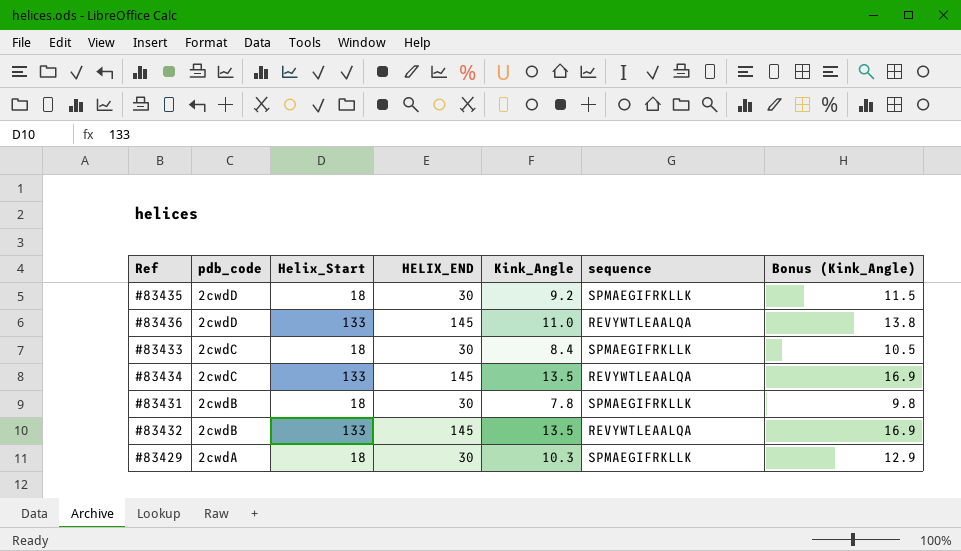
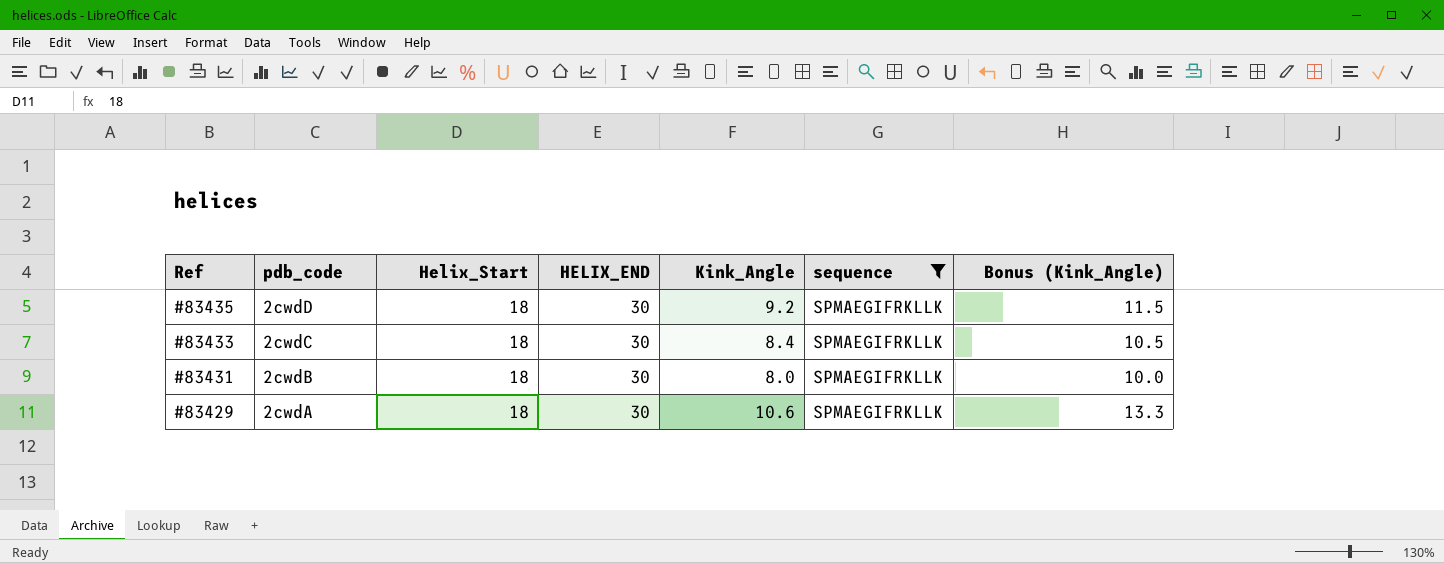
filter: none -> sequence = SPMAEGIFRKLLK
#83431 | Kink_Angle: 7.8 -> 8.0
#83431 | Bonus (Kink_Angle): 9.8 -> 10.0
#83429 | Kink_Angle: 10.3 -> 10.6
#83429 | Bonus (Kink_Angle): 12.9 -> 13.3

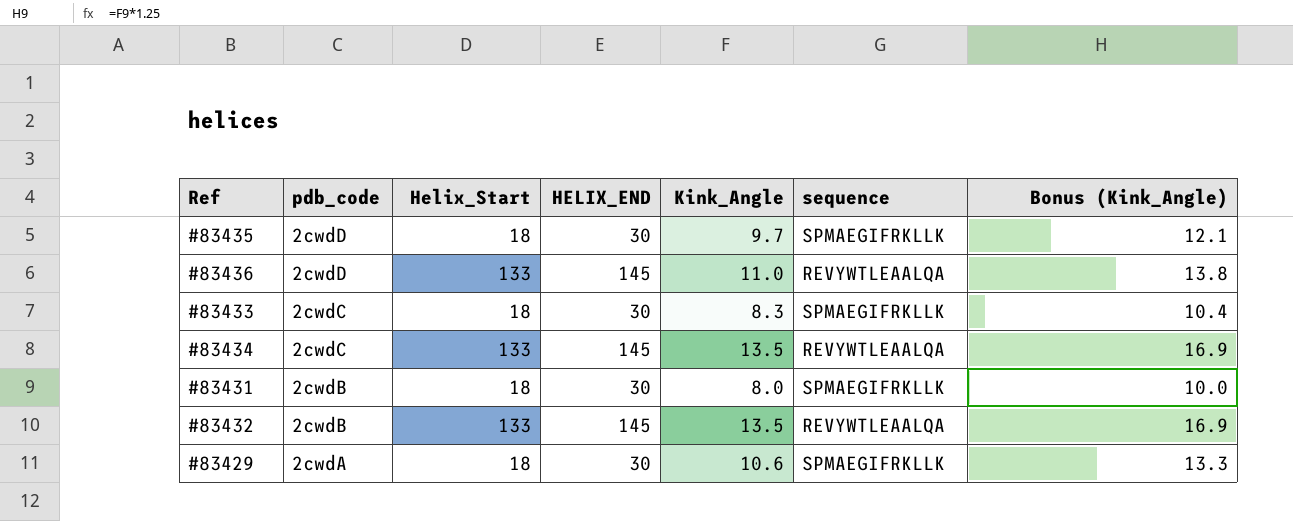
filter: sequence = SPMAEGIFRKLLK -> none
#83435 | Kink_Angle: 9.2 -> 9.7
#83435 | Bonus (Kink_Angle): 11.5 -> 12.1
#83433 | Kink_Angle: 8.4 -> 8.3
#83433 | Bonus (Kink_Angle): 10.5 -> 10.4

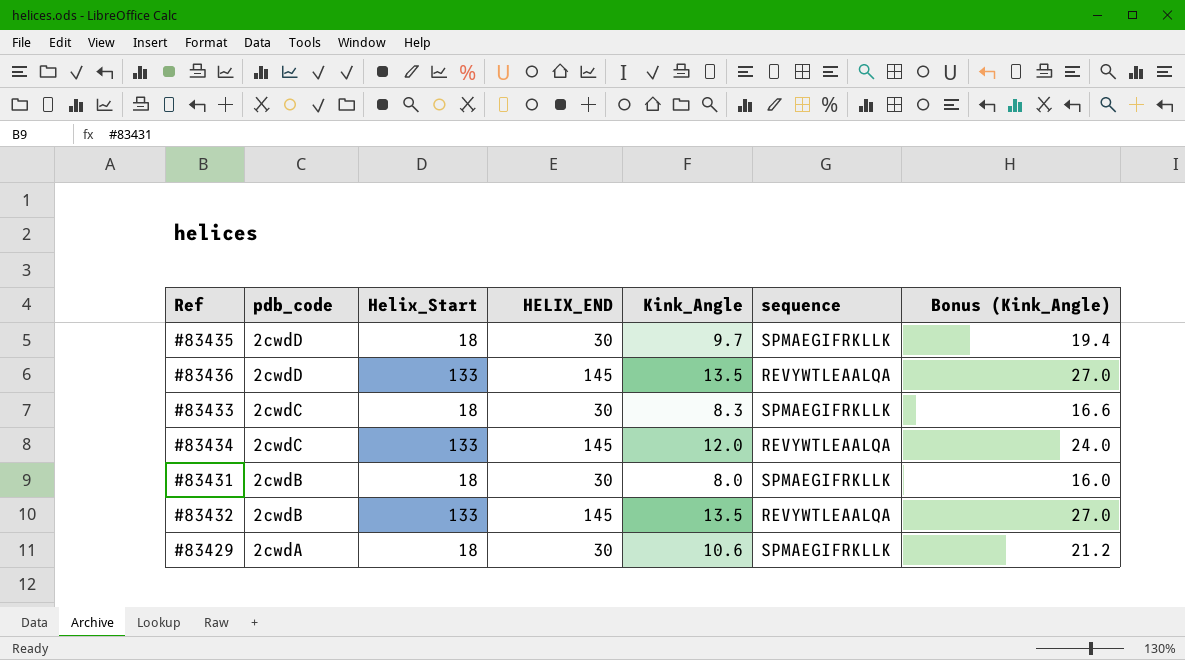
column Bonus (Kink_Angle) | formula: [Kink_Angle] * 1.25 -> [Kink_Angle] * 2
#83436 | Kink_Angle: 11.0 -> 13.5
#83434 | Kink_Angle: 13.5 -> 12.0

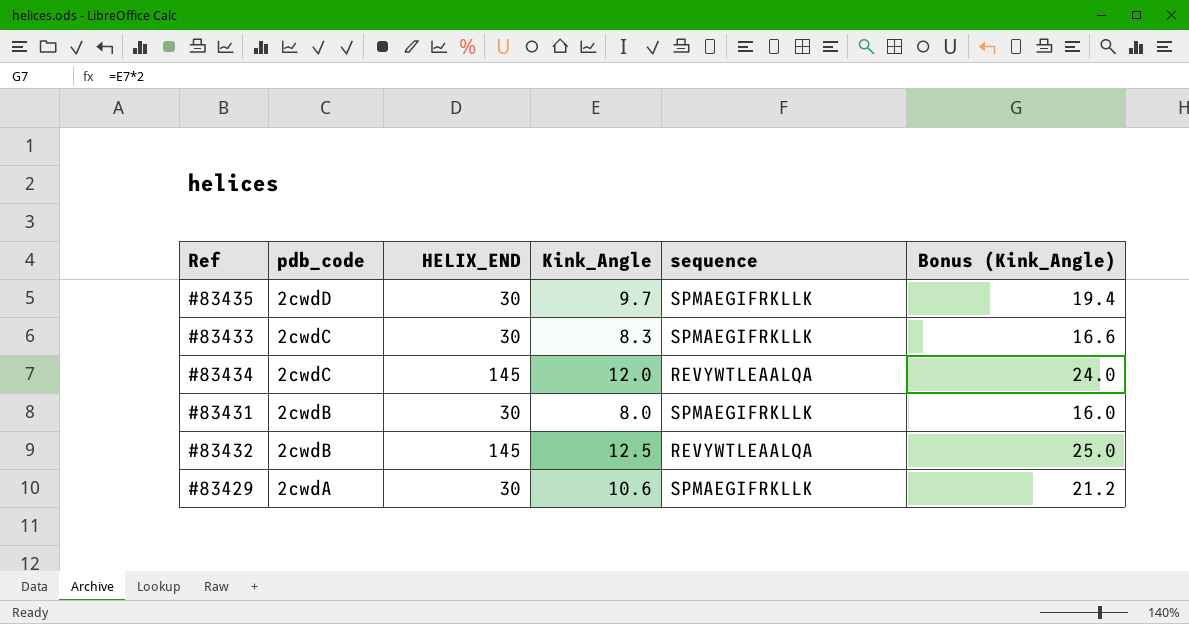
column Helix_Start | position: 3 -> none
row #83436: 2cwdD | 133 | 145 | 13.5 | REVYWTLEAALQA | 27.0 -> none
#83432 | Kink_Angle: 13.5 -> 12.5
#83432 | Bonus (Kink_Angle): 27.0 -> 25.0

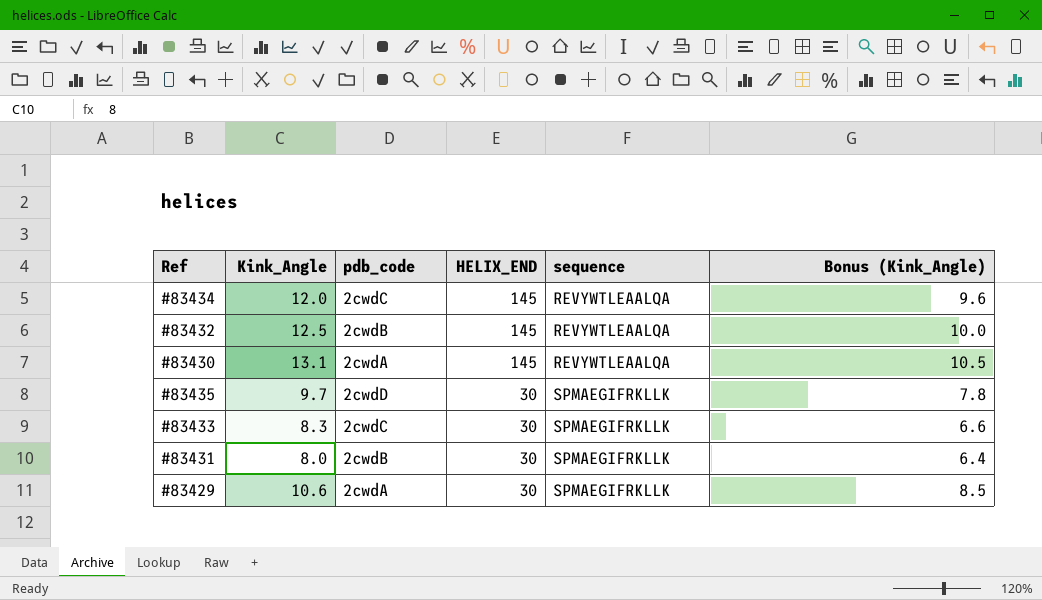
row order: pdb_code descending -> HELIX_END descending
column Kink_Angle | position: 4 -> 2
column Bonus (Kink_Angle) | formula: [Kink_Angle] * 2 -> [Kink_Angle] * 0.8
row #83430: none -> 13.1 | 2cwdA | 145 | REVYWTLEAALQA | 10.5

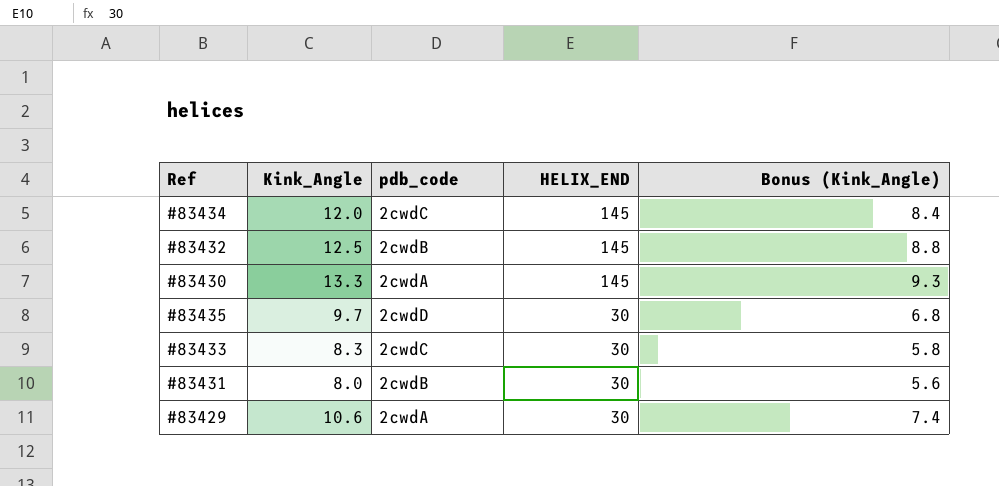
column sequence | position: 5 -> none
column Bonus (Kink_Angle) | formula: [Kink_Angle] * 0.8 -> [Kink_Angle] * 0.7
#83430 | Kink_Angle: 13.1 -> 13.3

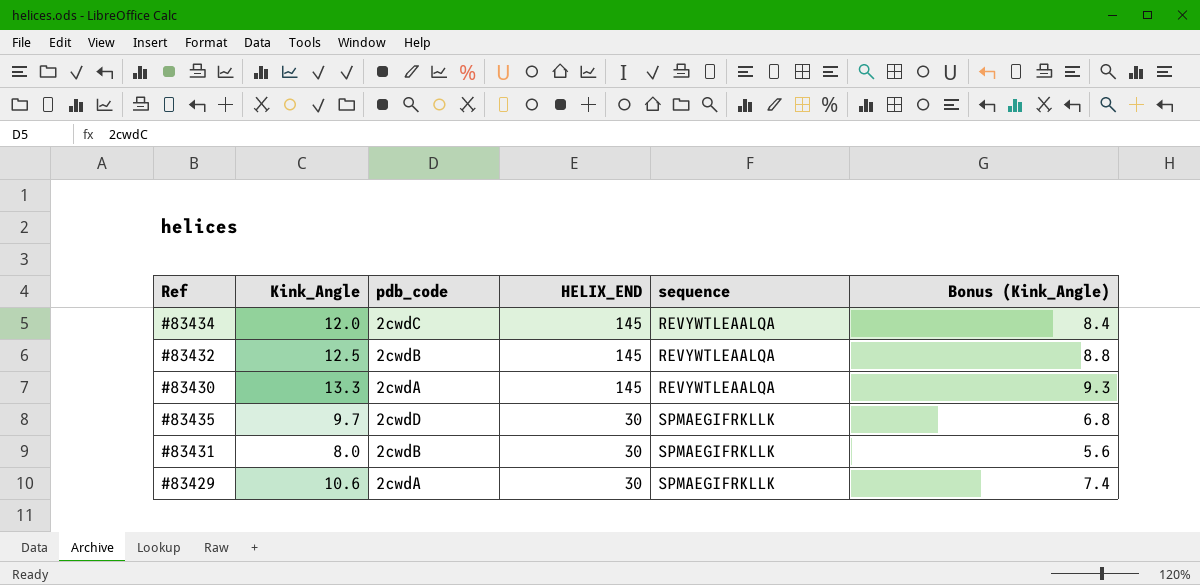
column sequence | position: none -> 5
row #83433: 8.3 | 2cwdC | 30 | 5.8 -> none

